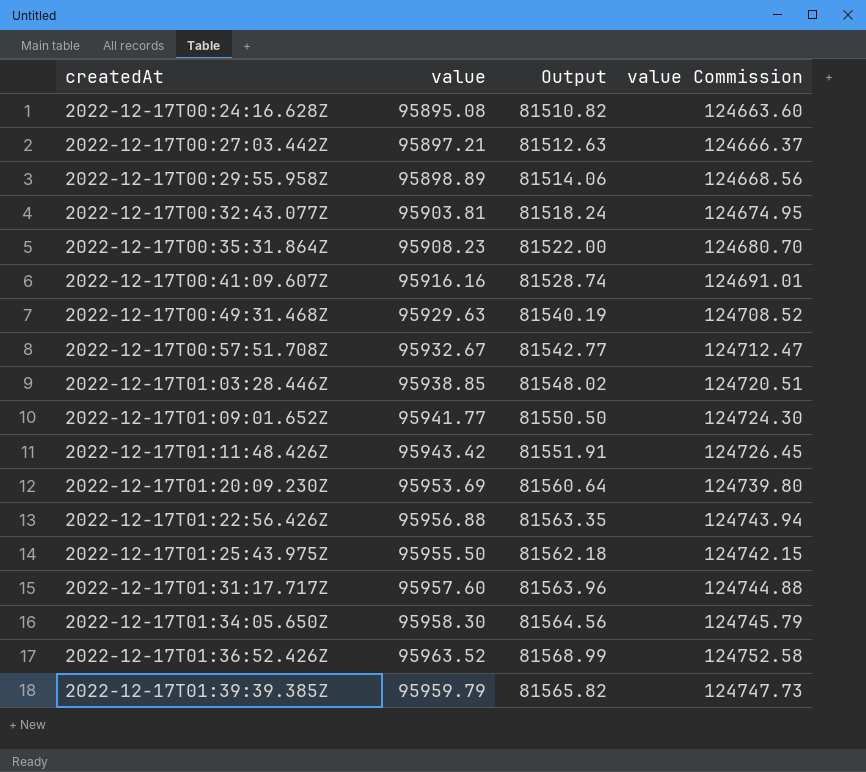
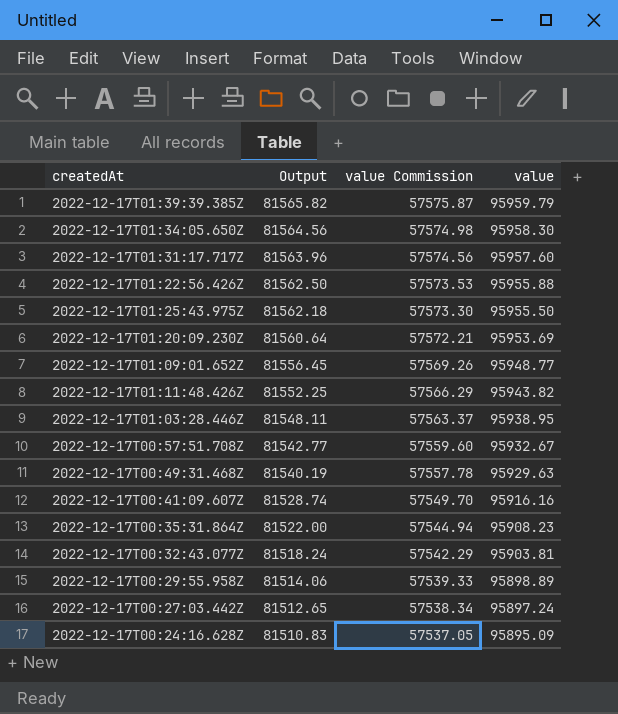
row order: createdAt ascending -> Output descending
column value Commission | formula: [value] * 1.3 -> [value] * 0.6
column value | position: 2 -> 4
row 2022-12-17T01:36:52.426Z: 95963.52 | 81568.99 | 124752.58 -> none
2022-12-17T01:22:56.426Z | Output: 81563.35 -> 81562.50
2022-12-17T01:22:56.426Z | value: 95956.88 -> 95955.88
2022-12-17T01:09:01.652Z | Output: 81550.50 -> 81556.45
2022-12-17T01:09:01.652Z | value: 95941.77 -> 95948.77
2022-12-17T01:11:48.426Z | Output: 81551.91 -> 81552.25
2022-12-17T01:11:48.426Z | value: 95943.42 -> 95943.82
2022-12-17T01:03:28.446Z | Output: 81548.02 -> 81548.11
2022-12-17T01:03:28.446Z | value: 95938.85 -> 95938.95
2022-12-17T00:27:03.442Z | Output: 81512.63 -> 81512.65
2022-12-17T00:27:03.442Z | value: 95897.21 -> 95897.24
2022-12-17T00:24:16.628Z | Output: 81510.82 -> 81510.83
2022-12-17T00:24:16.628Z | value: 95895.08 -> 95895.09

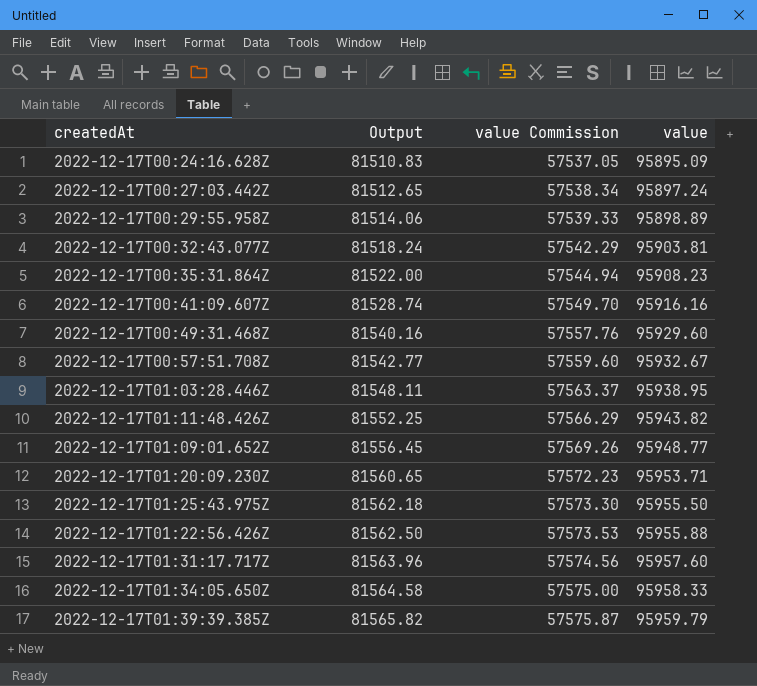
row order: Output descending -> Output ascending
2022-12-17T00:49:31.468Z | Output: 81540.19 -> 81540.16
2022-12-17T00:49:31.468Z | value Commission: 57557.78 -> 57557.76
2022-12-17T00:49:31.468Z | value: 95929.63 -> 95929.60
2022-12-17T01:20:09.230Z | Output: 81560.64 -> 81560.65
2022-12-17T01:20:09.230Z | value Commission: 57572.21 -> 57572.23
2022-12-17T01:20:09.230Z | value: 95953.69 -> 95953.71
2022-12-17T01:34:05.650Z | Output: 81564.56 -> 81564.58
2022-12-17T01:34:05.650Z | value Commission: 57574.98 -> 57575.00
2022-12-17T01:34:05.650Z | value: 95958.30 -> 95958.33

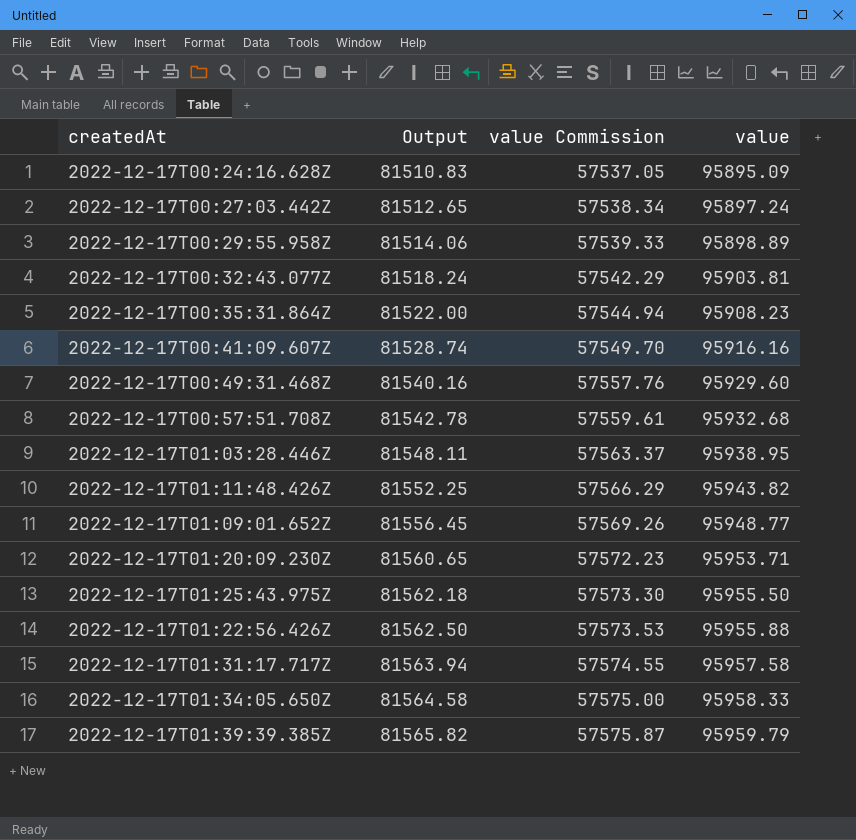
2022-12-17T00:57:51.708Z | Output: 81542.77 -> 81542.78
2022-12-17T00:57:51.708Z | value Commission: 57559.60 -> 57559.61
2022-12-17T00:57:51.708Z | value: 95932.67 -> 95932.68
2022-12-17T01:31:17.717Z | Output: 81563.96 -> 81563.94
2022-12-17T01:31:17.717Z | value Commission: 57574.56 -> 57574.55
2022-12-17T01:31:17.717Z | value: 95957.60 -> 95957.58

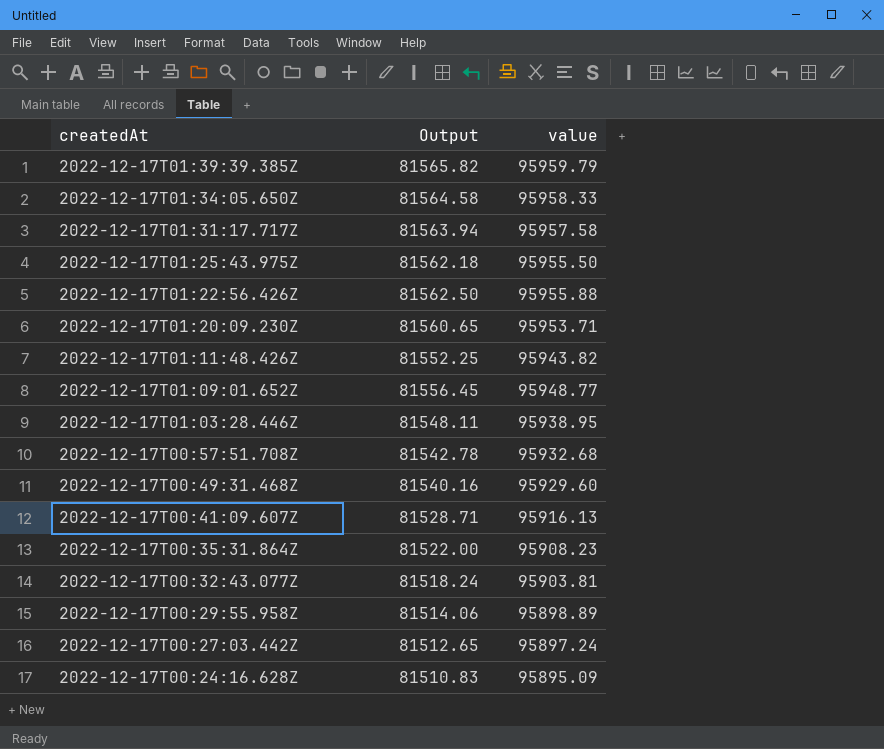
row order: Output ascending -> createdAt descending
column value Commission | formula: [value] * 0.6 -> none
2022-12-17T00:41:09.607Z | Output: 81528.74 -> 81528.71
2022-12-17T00:41:09.607Z | value: 95916.16 -> 95916.13

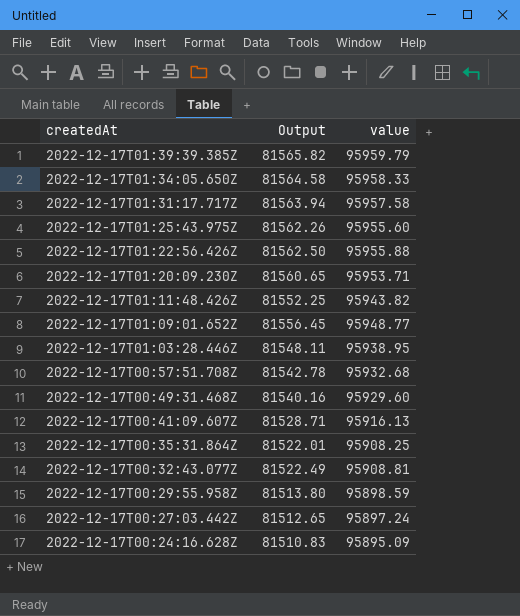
2022-12-17T01:25:43.975Z | Output: 81562.18 -> 81562.26
2022-12-17T01:25:43.975Z | value: 95955.50 -> 95955.60
2022-12-17T00:35:31.864Z | Output: 81522.00 -> 81522.01
2022-12-17T00:35:31.864Z | value: 95908.23 -> 95908.25
2022-12-17T00:32:43.077Z | Output: 81518.24 -> 81522.49
2022-12-17T00:32:43.077Z | value: 95903.81 -> 95908.81
2022-12-17T00:29:55.958Z | Output: 81514.06 -> 81513.80
2022-12-17T00:29:55.958Z | value: 95898.89 -> 95898.59

